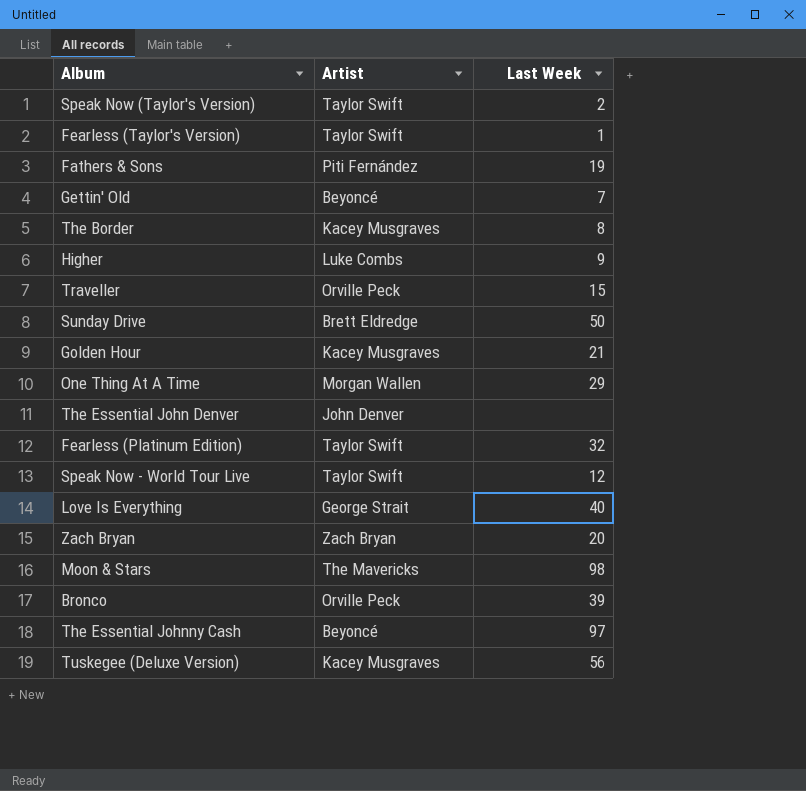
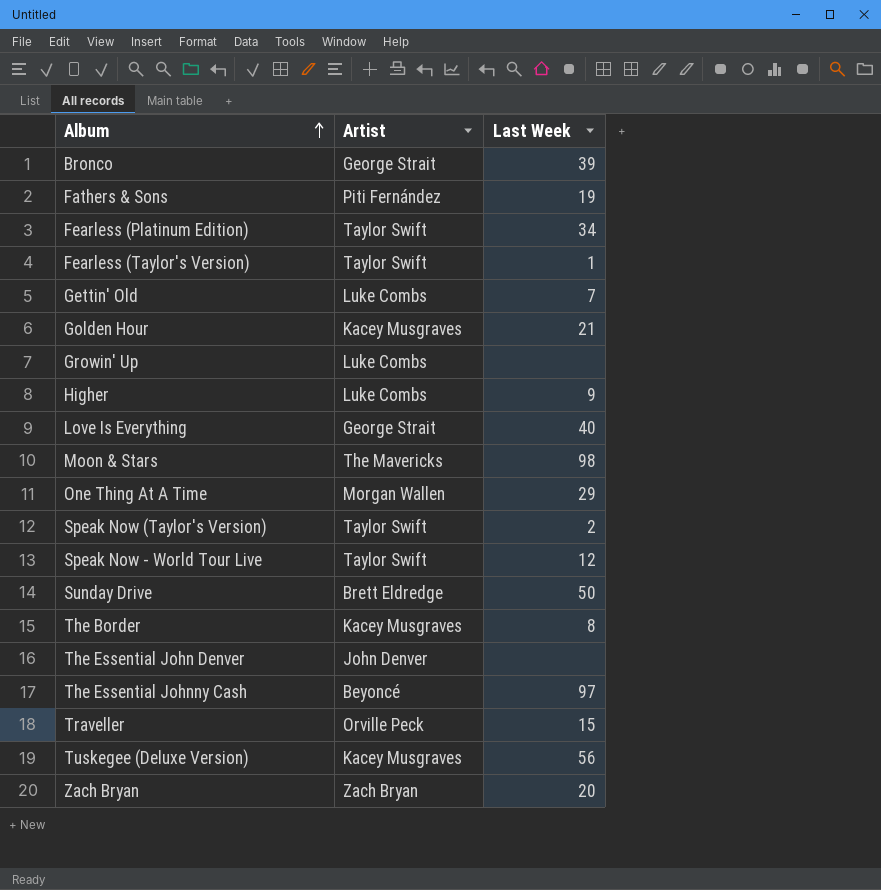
row order: none -> Album ascending
Bronco | Artist: Orville Peck -> George Strait
Fearless (Platinum Edition) | Last Week: 32 -> 34
Gettin' Old | Artist: Beyoncé -> Luke Combs
row Growin' Up: none -> Luke Combs | none

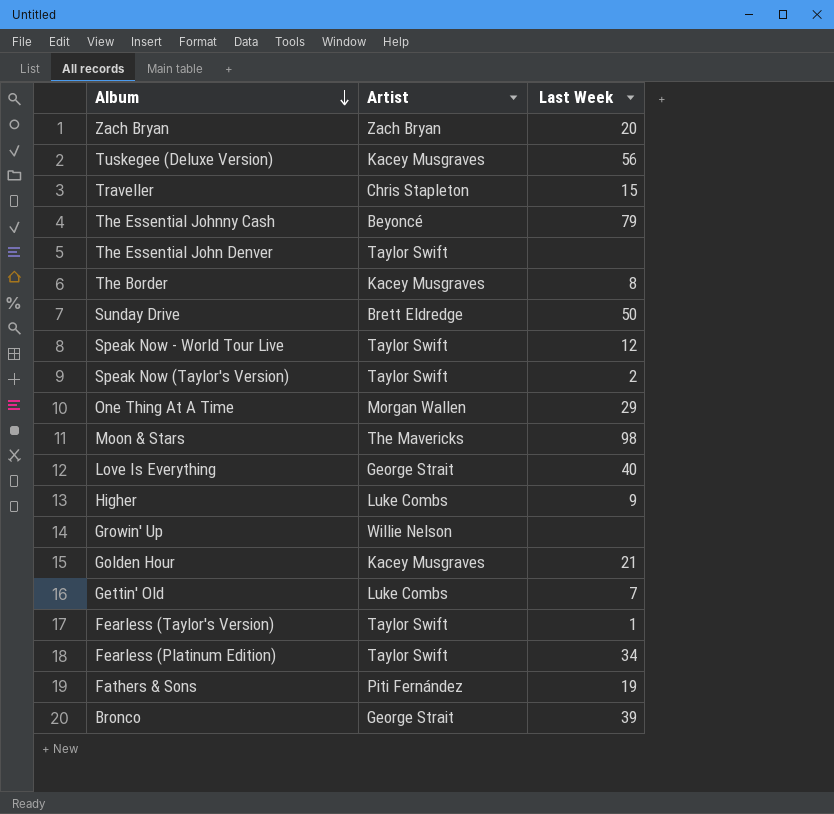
row order: Album ascending -> Album descending
Traveller | Artist: Orville Peck -> Chris Stapleton
The Essential Johnny Cash | Last Week: 97 -> 79
The Essential John Denver | Artist: John Denver -> Taylor Swift
Growin' Up | Artist: Luke Combs -> Willie Nelson

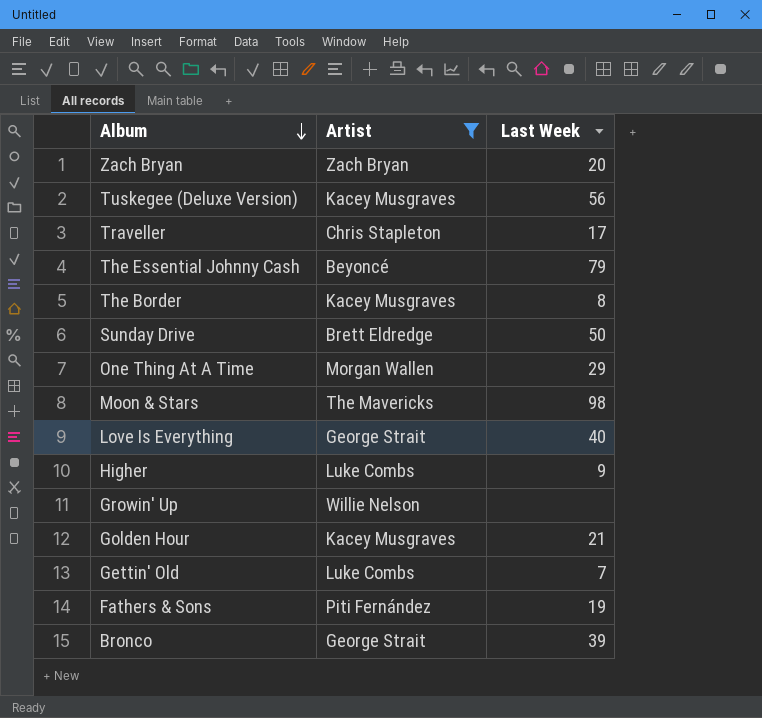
filter: none -> Artist != Taylor Swift
Traveller | Last Week: 15 -> 17

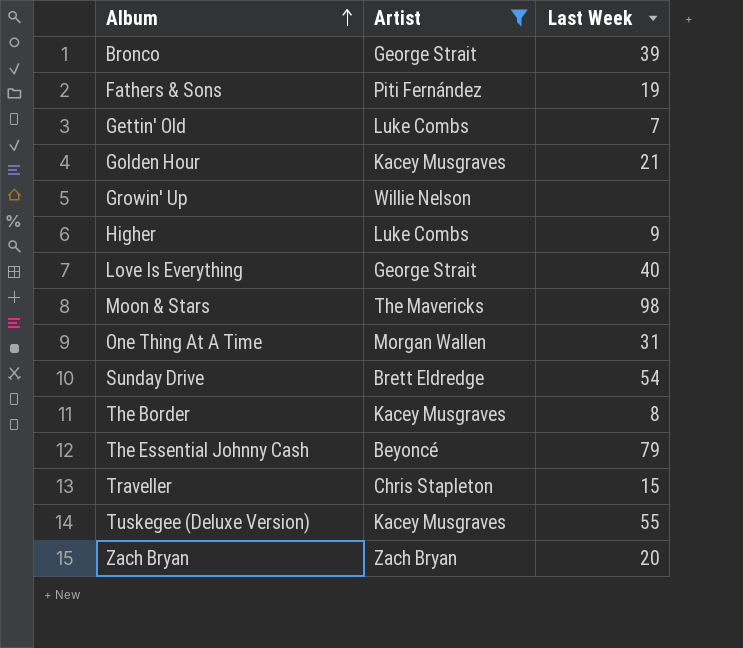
row order: Album descending -> Album ascending
One Thing At A Time | Last Week: 29 -> 31
Sunday Drive | Last Week: 50 -> 54
Traveller | Last Week: 17 -> 15
Tuskegee (Deluxe Version) | Last Week: 56 -> 55

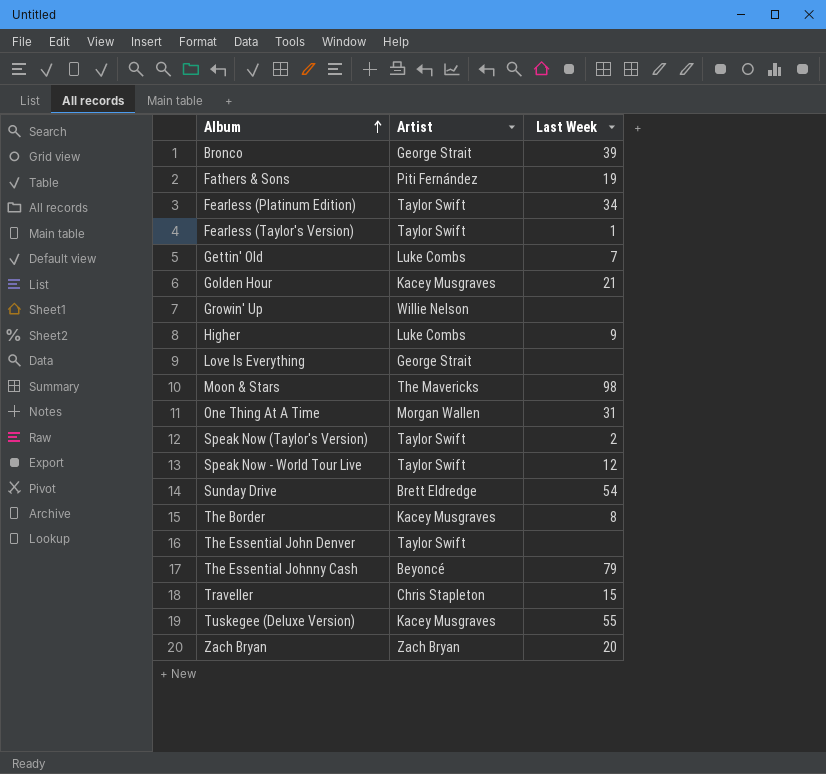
filter: Artist != Taylor Swift -> none
Love Is Everything | Last Week: 40 -> none

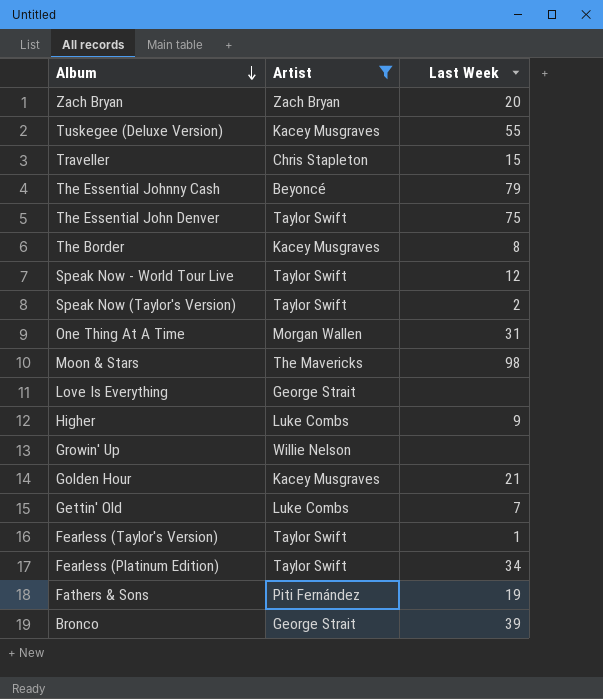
filter: none -> Artist != Brett Eldredge
row order: Album ascending -> Album descending
The Essential John Denver | Last Week: none -> 75

